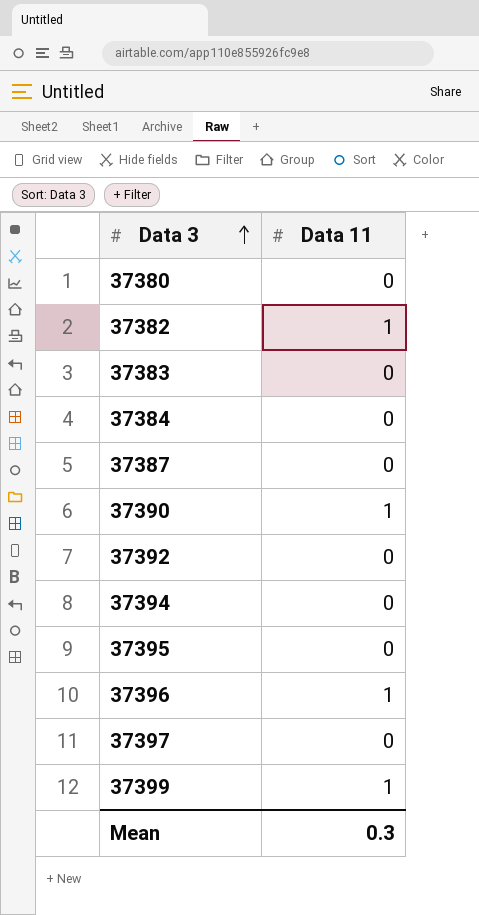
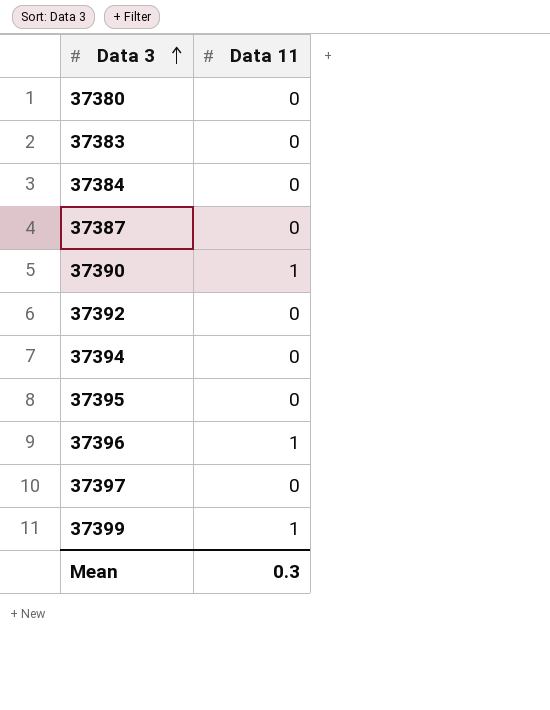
row 37382: 1 -> none

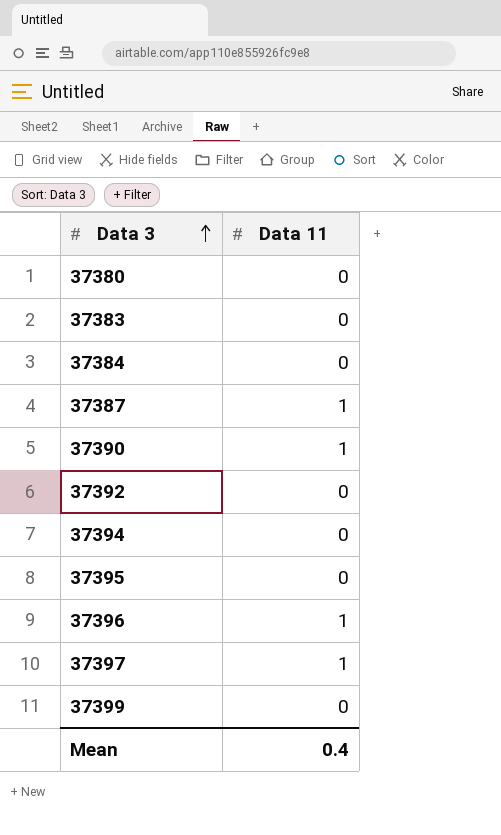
37387 | Data 11: 0 -> 1
37397 | Data 11: 0 -> 1
37399 | Data 11: 1 -> 0
Mean | Data 11: 0.3 -> 0.4

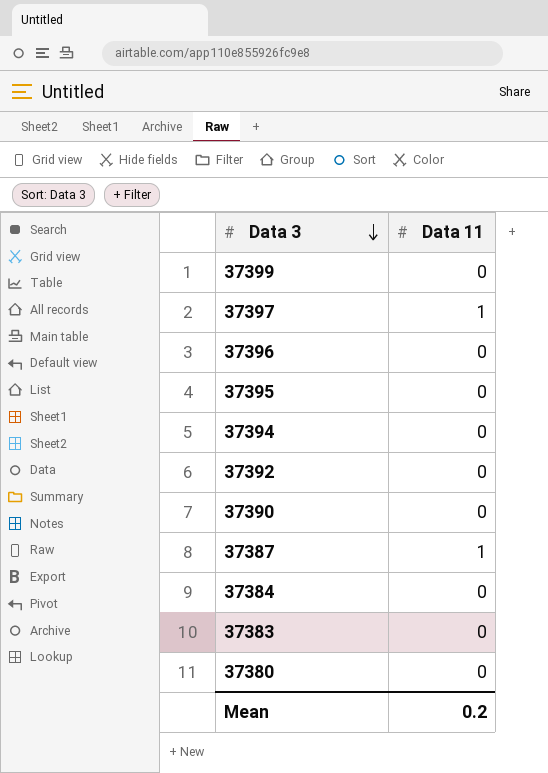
row order: Data 3 ascending -> Data 3 descending
37396 | Data 11: 1 -> 0
37390 | Data 11: 1 -> 0
Mean | Data 11: 0.4 -> 0.2

